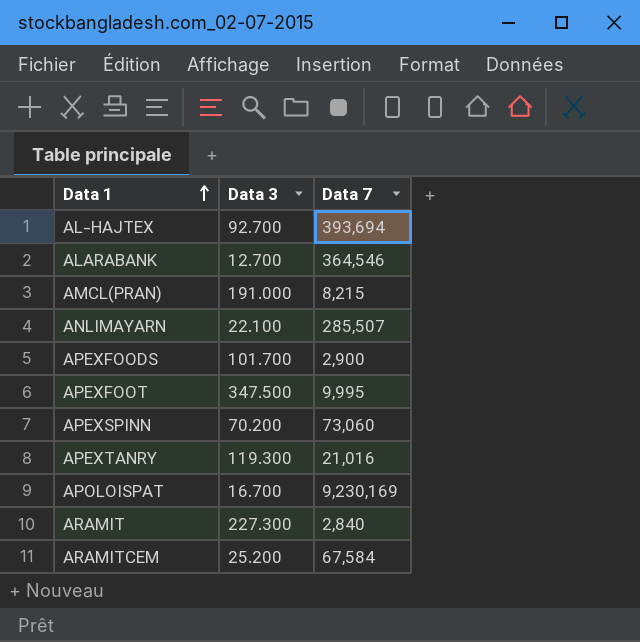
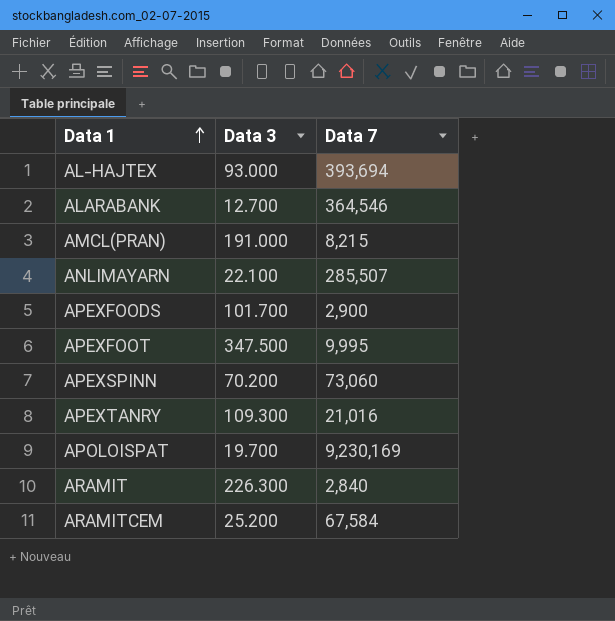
AL-HAJTEX | Data 3: 92.700 -> 93.000
APEXTANRY | Data 3: 119.300 -> 109.300
APOLOISPAT | Data 3: 16.700 -> 19.700
ARAMIT | Data 3: 227.300 -> 226.300

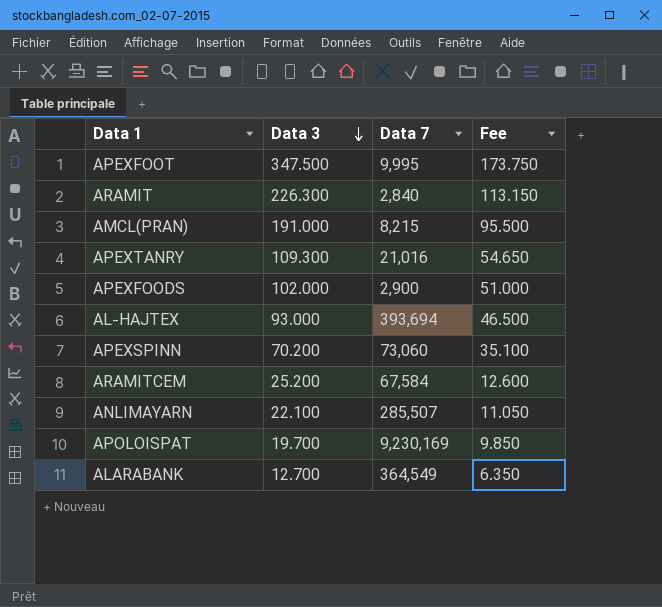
row order: Data 1 ascending -> Data 3 descending
column Fee | formula: none -> [Data 3] * 0.5
APEXFOODS | Data 3: 101.700 -> 102.000
ALARABANK | Data 7: 364,546 -> 364,549

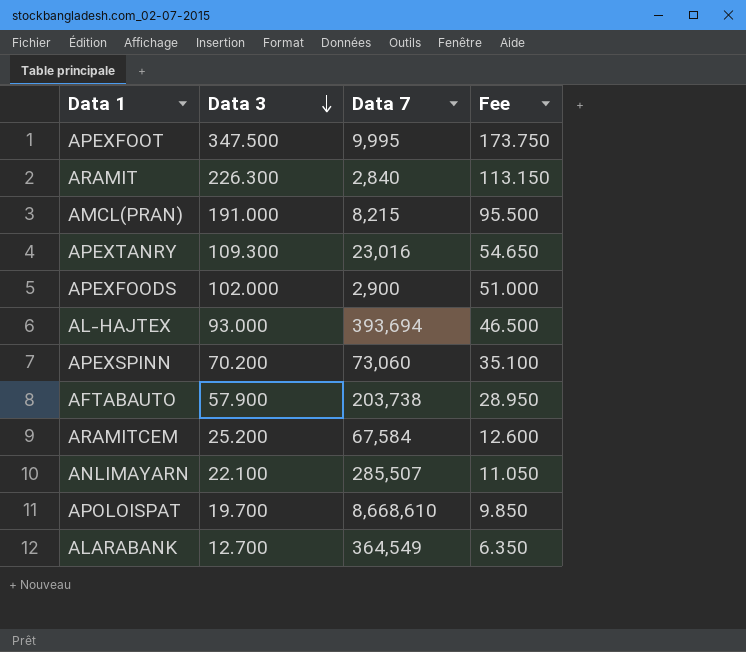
APEXTANRY | Data 7: 21,016 -> 23,016
row AFTABAUTO: none -> 57.900 | 203,738 | 28.950
APOLOISPAT | Data 7: 9,230,169 -> 8,668,610

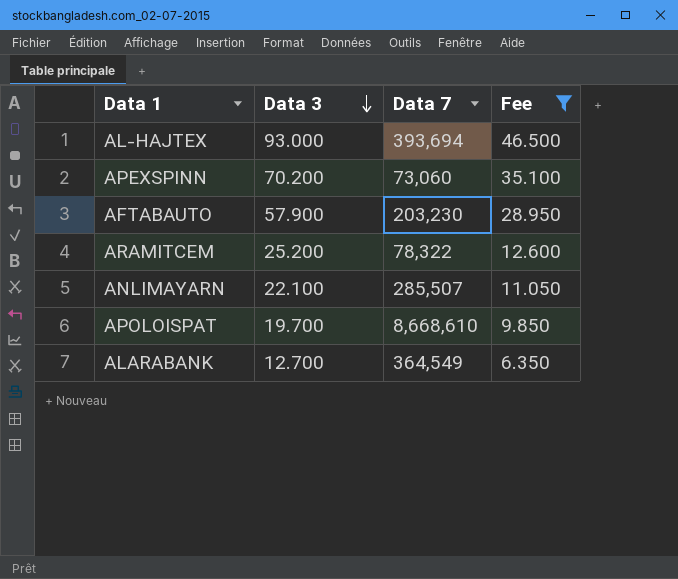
filter: none -> Fee <= 46.500
AFTABAUTO | Data 7: 203,738 -> 203,230
ARAMITCEM | Data 7: 67,584 -> 78,322

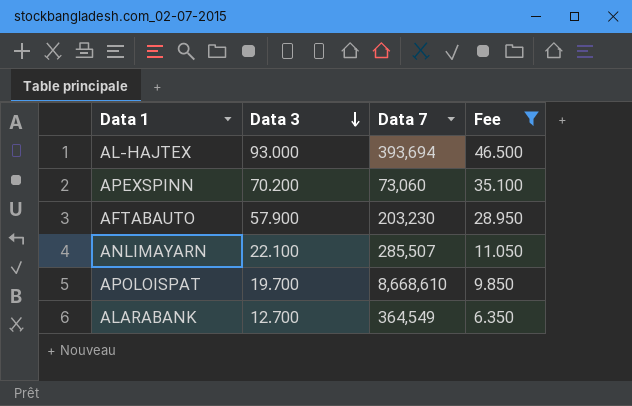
row ARAMITCEM: 25.200 | 78,322 | 12.600 -> none

